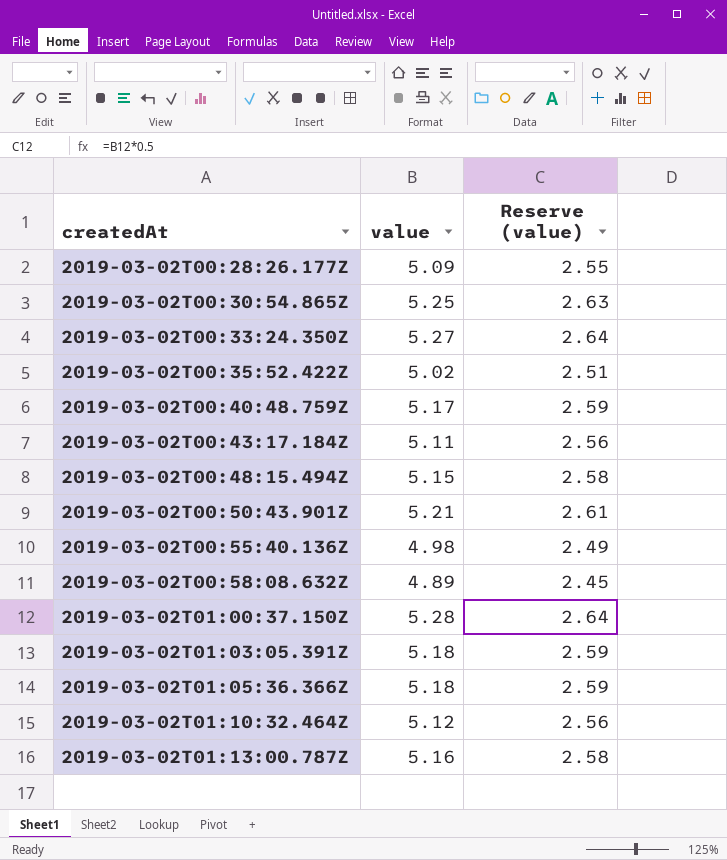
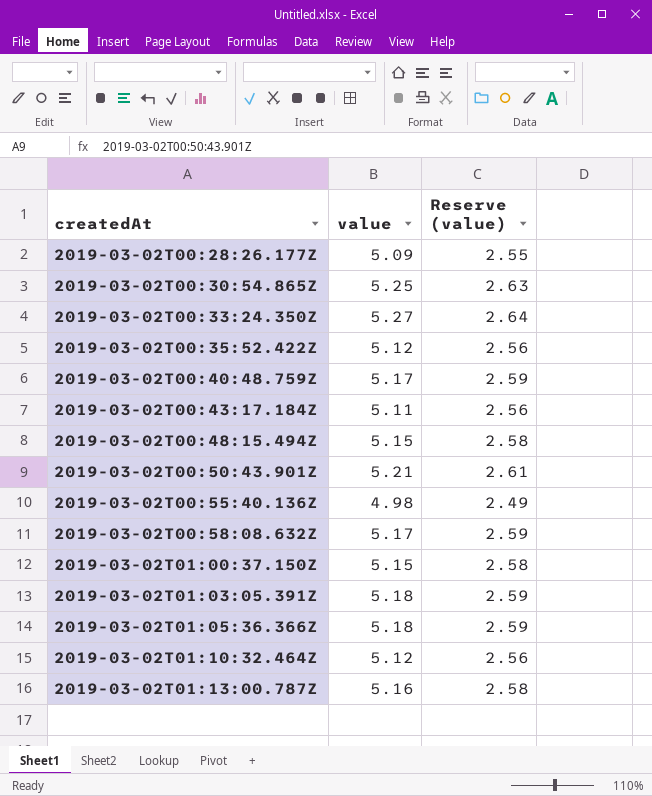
2019-03-02T00:35:52.422Z | value: 5.02 -> 5.12
2019-03-02T00:35:52.422Z | Reserve (value): 2.51 -> 2.56
2019-03-02T00:58:08.632Z | value: 4.89 -> 5.17
2019-03-02T00:58:08.632Z | Reserve (value): 2.45 -> 2.59
2019-03-02T01:00:37.150Z | value: 5.28 -> 5.15
2019-03-02T01:00:37.150Z | Reserve (value): 2.64 -> 2.58

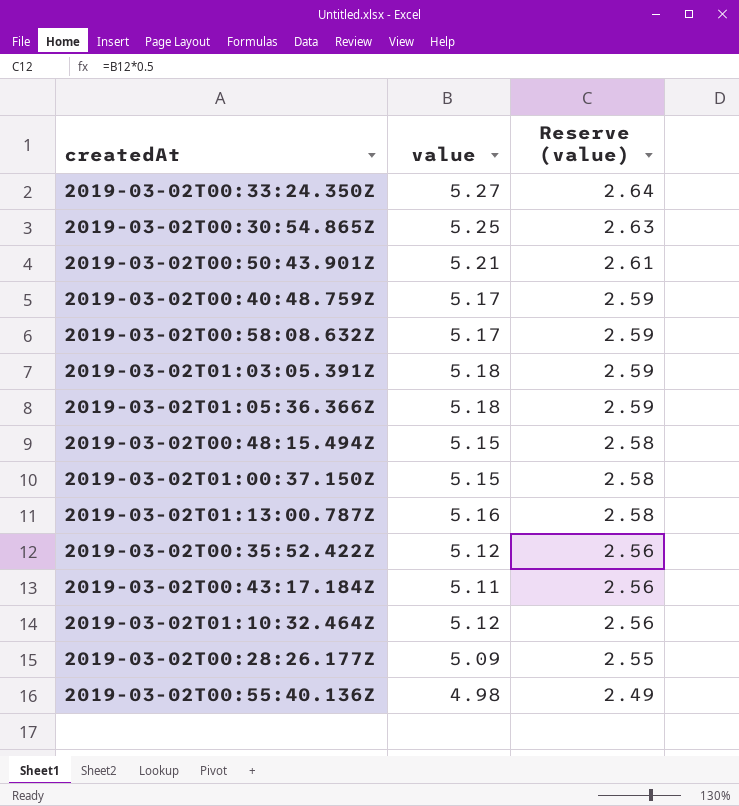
row order: createdAt ascending -> Reserve (value) descending

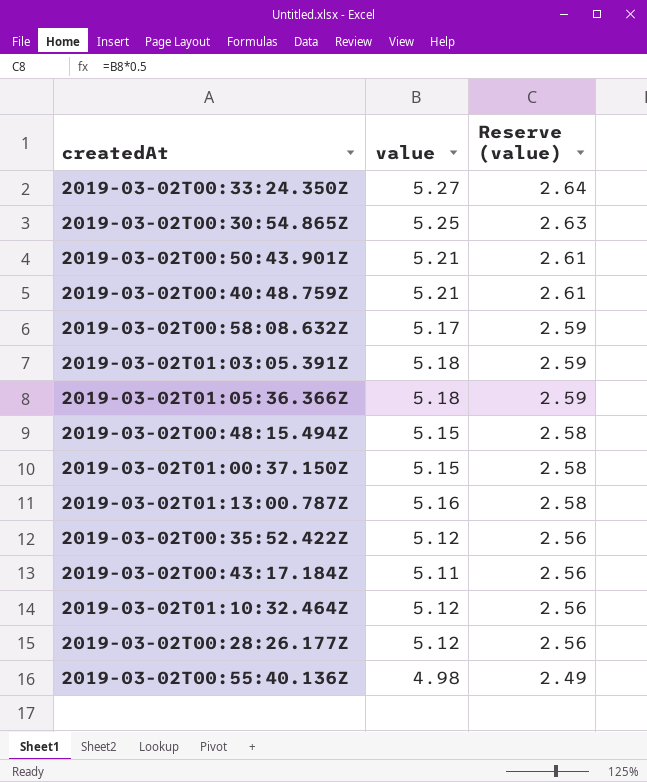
2019-03-02T00:40:48.759Z | value: 5.17 -> 5.21
2019-03-02T00:40:48.759Z | Reserve (value): 2.59 -> 2.61
2019-03-02T00:28:26.177Z | value: 5.09 -> 5.12
2019-03-02T00:28:26.177Z | Reserve (value): 2.55 -> 2.56

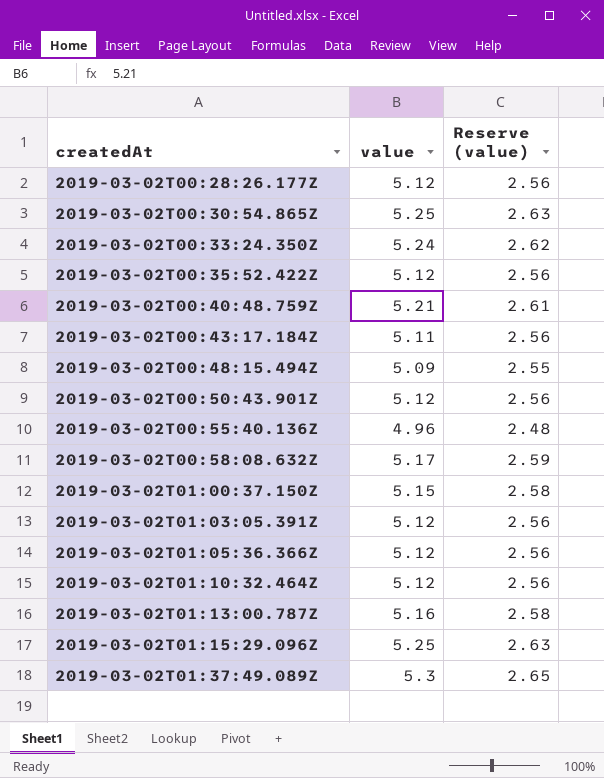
row order: Reserve (value) descending -> createdAt ascending
2019-03-02T00:33:24.350Z | value: 5.27 -> 5.24
2019-03-02T00:33:24.350Z | Reserve (value): 2.64 -> 2.62
2019-03-02T00:48:15.494Z | value: 5.15 -> 5.09
2019-03-02T00:48:15.494Z | Reserve (value): 2.58 -> 2.55
2019-03-02T00:50:43.901Z | value: 5.21 -> 5.12
2019-03-02T00:50:43.901Z | Reserve (value): 2.61 -> 2.56
2019-03-02T00:55:40.136Z | value: 4.98 -> 4.96
2019-03-02T00:55:40.136Z | Reserve (value): 2.49 -> 2.48
2019-03-02T01:03:05.391Z | value: 5.18 -> 5.12
2019-03-02T01:03:05.391Z | Reserve (value): 2.59 -> 2.56
2019-03-02T01:05:36.366Z | value: 5.18 -> 5.12
2019-03-02T01:05:36.366Z | Reserve (value): 2.59 -> 2.56
row 2019-03-02T01:15:29.096Z: none -> 5.25 | 2.63
row 2019-03-02T01:37:49.089Z: none -> 5.3 | 2.65

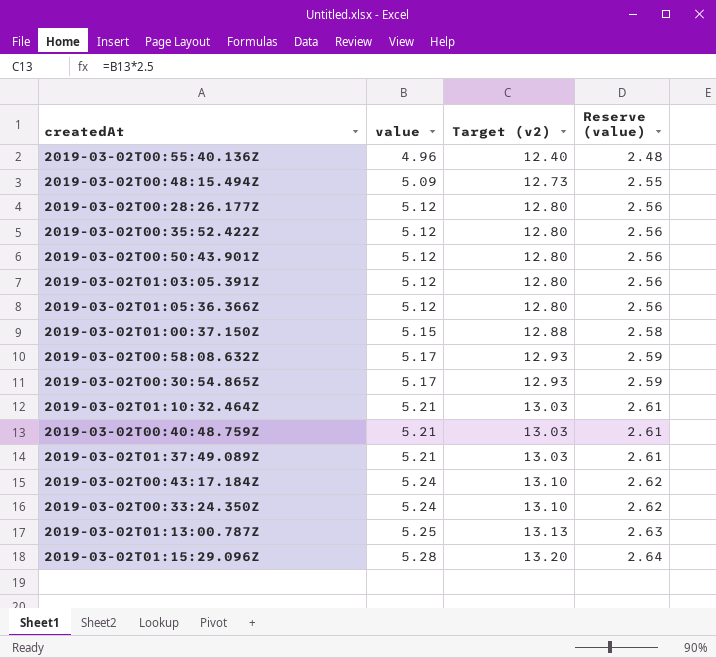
row order: createdAt ascending -> value ascending
column Target (v2) | formula: none -> [value] * 2.5
2019-03-02T00:30:54.865Z | value: 5.25 -> 5.17
2019-03-02T00:30:54.865Z | Reserve (value): 2.63 -> 2.59
2019-03-02T01:10:32.464Z | value: 5.12 -> 5.21
2019-03-02T01:10:32.464Z | Reserve (value): 2.56 -> 2.61
2019-03-02T01:37:49.089Z | value: 5.3 -> 5.21
2019-03-02T01:37:49.089Z | Reserve (value): 2.65 -> 2.61
2019-03-02T00:43:17.184Z | value: 5.11 -> 5.24
2019-03-02T00:43:17.184Z | Reserve (value): 2.56 -> 2.62
2019-03-02T01:13:00.787Z | value: 5.16 -> 5.25
2019-03-02T01:13:00.787Z | Reserve (value): 2.58 -> 2.63
2019-03-02T01:15:29.096Z | value: 5.25 -> 5.28
2019-03-02T01:15:29.096Z | Reserve (value): 2.63 -> 2.64

